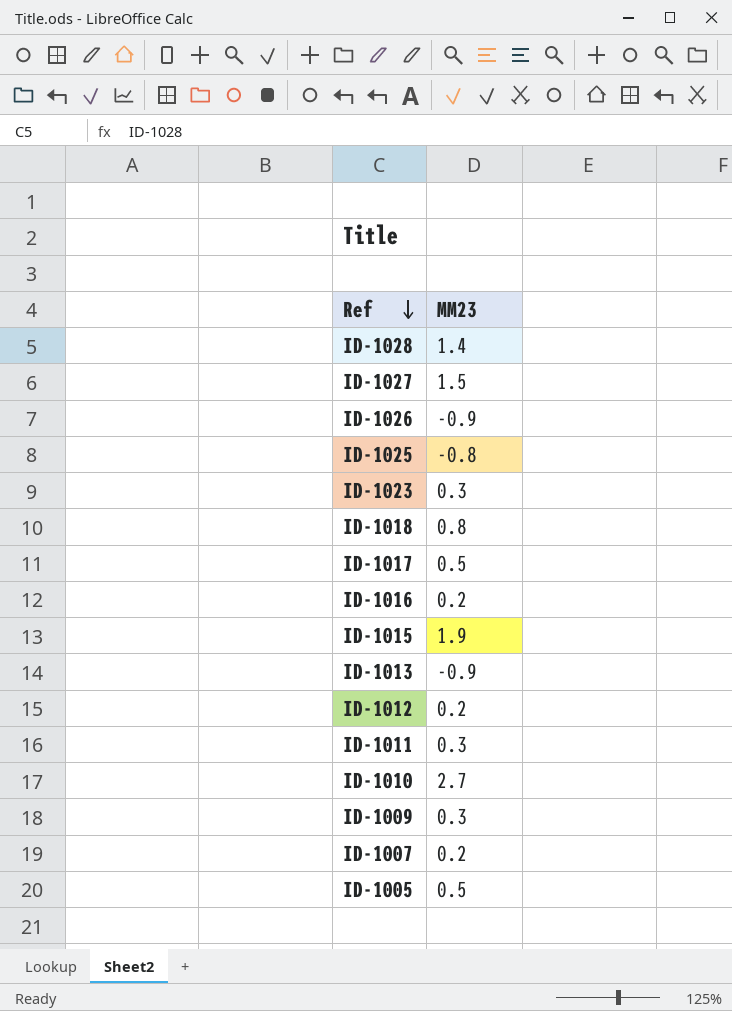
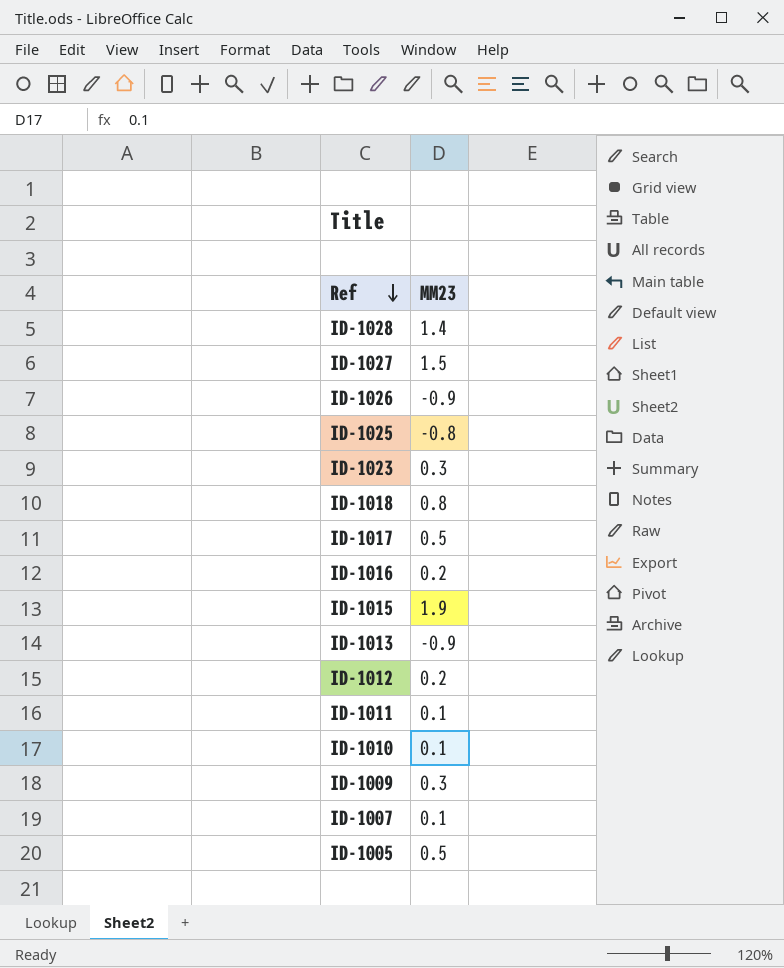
ID-1011 | MM23: 0.3 -> 0.1
ID-1010 | MM23: 2.7 -> 0.1
ID-1007 | MM23: 0.2 -> 0.1

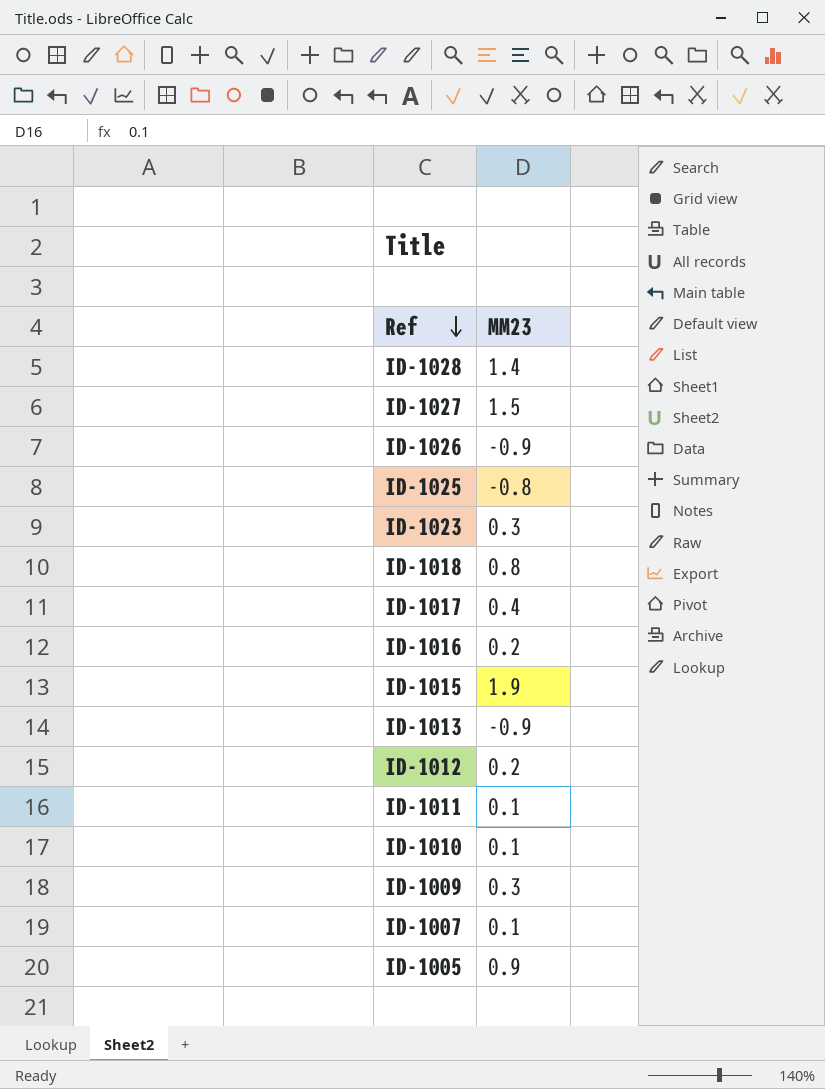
ID-1017 | MM23: 0.5 -> 0.4
ID-1005 | MM23: 0.5 -> 0.9

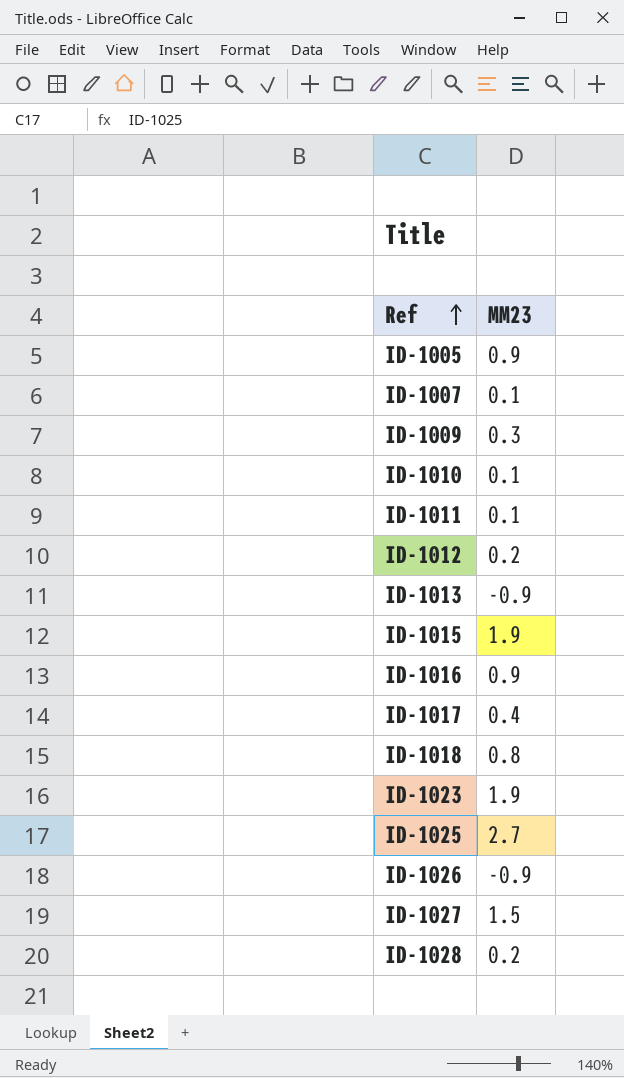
row order: Ref descending -> Ref ascending
ID-1016 | MM23: 0.2 -> 0.9
ID-1023 | MM23: 0.3 -> 1.9
ID-1025 | MM23: -0.8 -> 2.7
ID-1028 | MM23: 1.4 -> 0.2

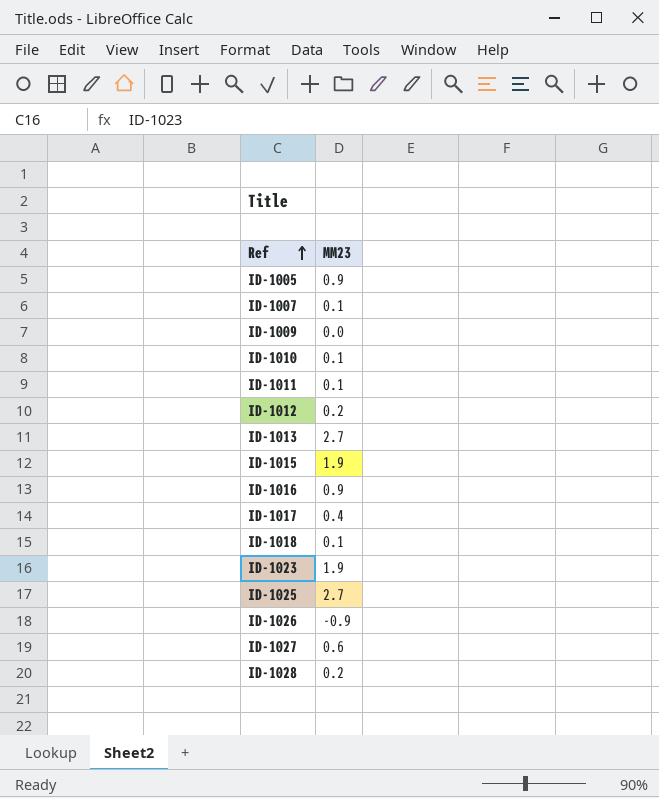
ID-1009 | MM23: 0.3 -> 0.0
ID-1013 | MM23: -0.9 -> 2.7
ID-1018 | MM23: 0.8 -> 0.1
ID-1027 | MM23: 1.5 -> 0.6

